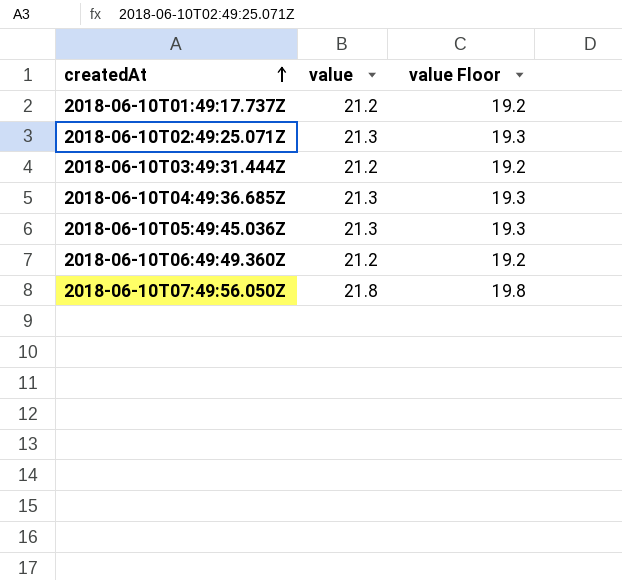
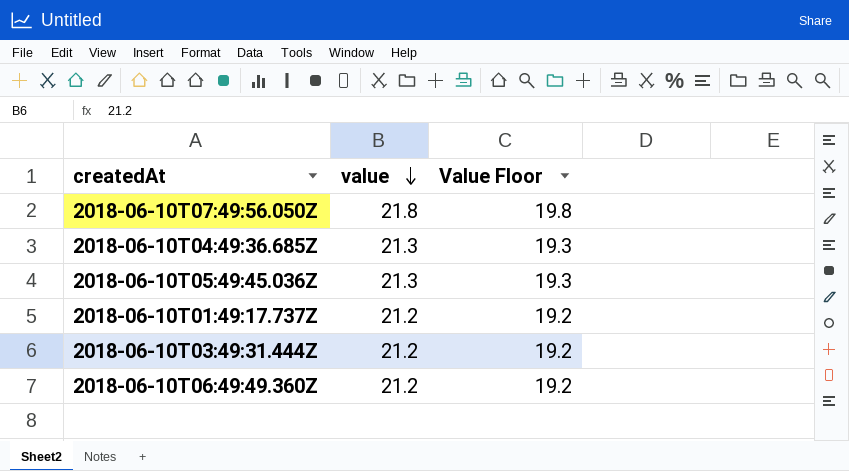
row order: createdAt ascending -> value descending
column name: value Floor -> Value Floor
row 2018-06-10T02:49:25.071Z: 21.3 | 19.3 -> none

